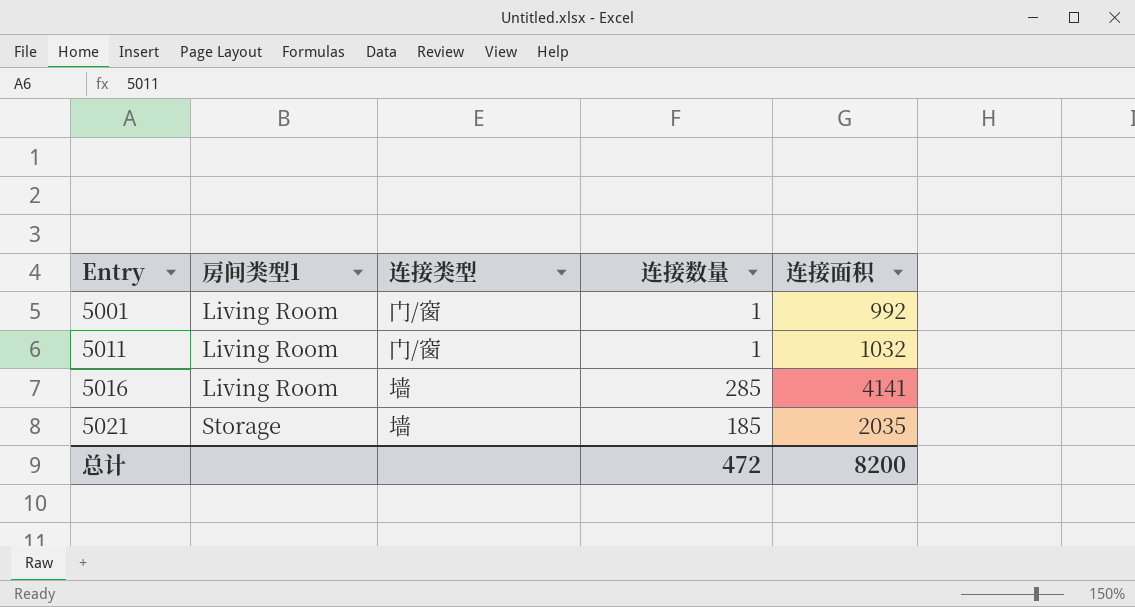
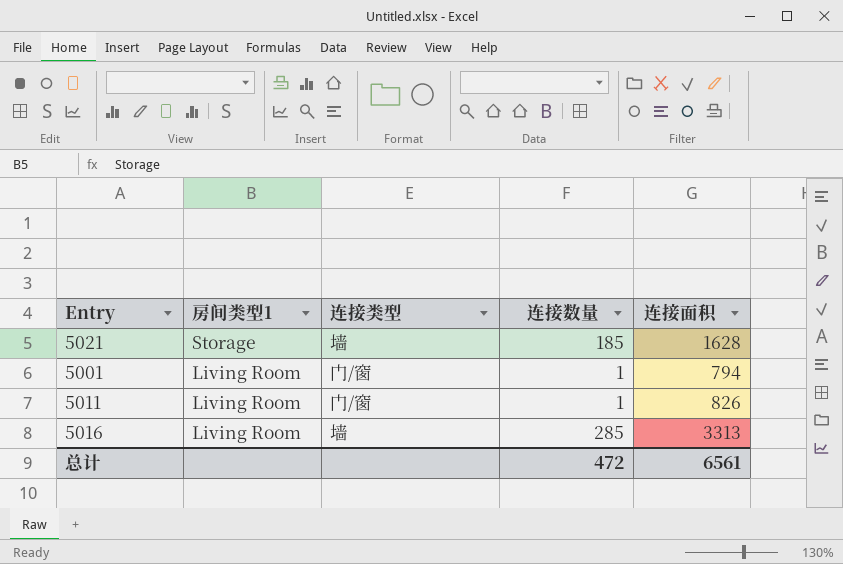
row order: Entry ascending -> 房间类型1 descending
5021 | 连接面积: 2035 -> 1628
5001 | 连接面积: 992 -> 794
5011 | 连接面积: 1032 -> 826
5016 | 连接面积: 4141 -> 3313
总计 | 连接面积: 8200 -> 6561

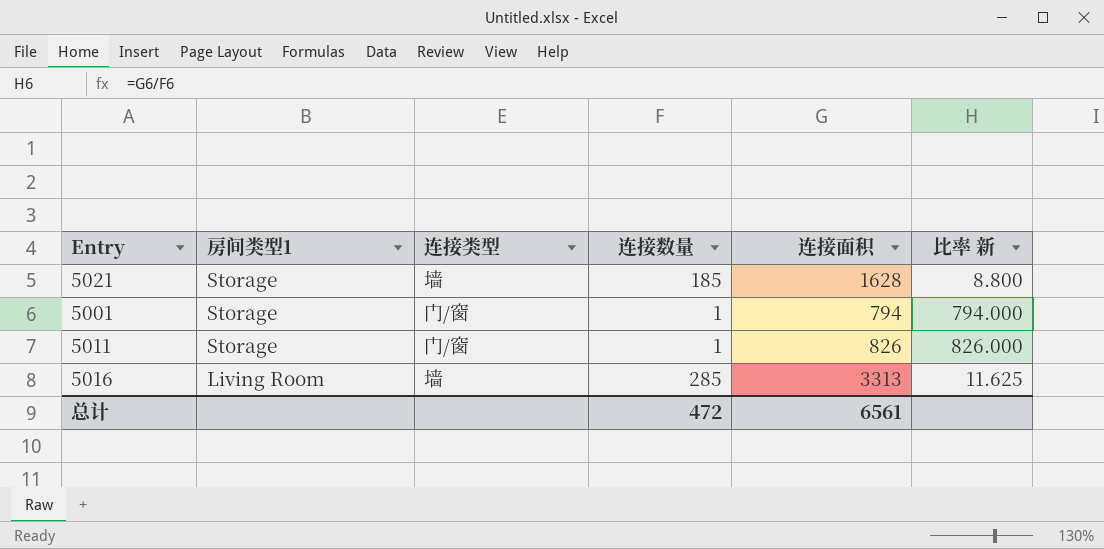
column 比率 新 | formula: none -> [连接面积] / [连接数量]
5001 | 房间类型1: Living Room -> Storage
5011 | 房间类型1: Living Room -> Storage

